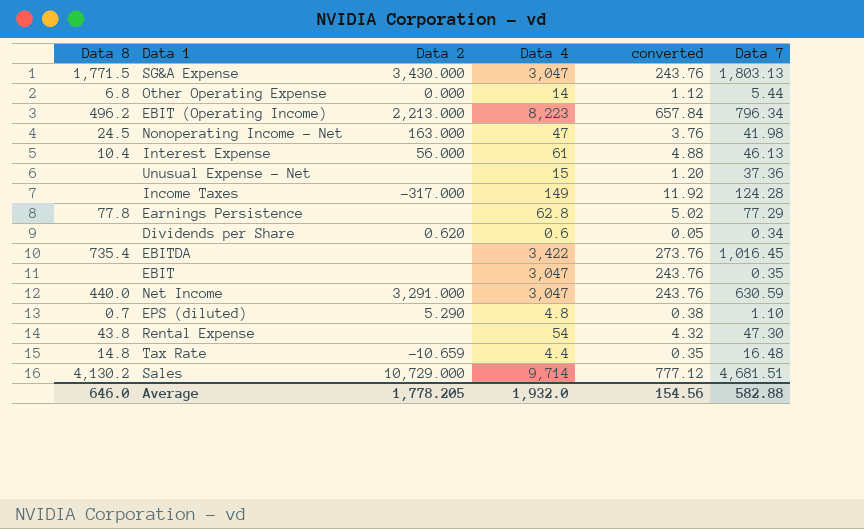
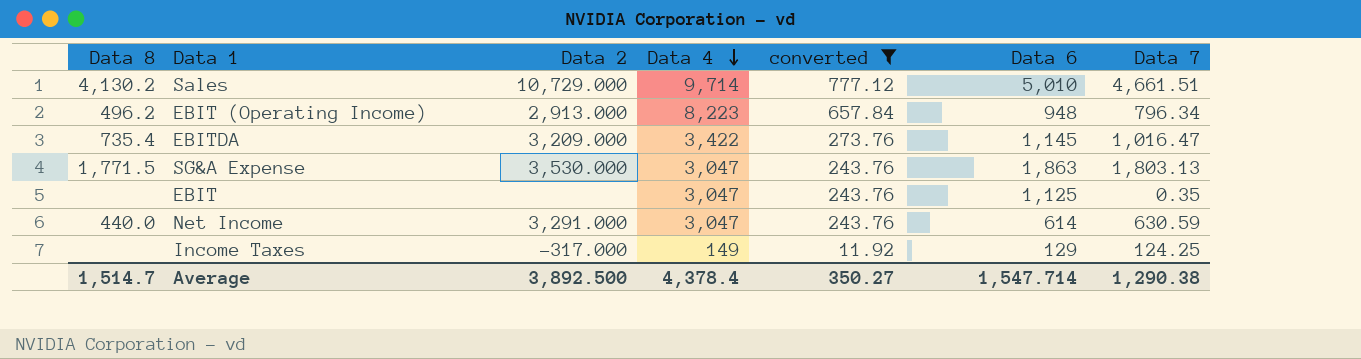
filter: none -> converted >= 11.92
row order: none -> Data 4 descending
column Data 6 | position: none -> 6
Sales | Data 7: 4,681.51 -> 4,661.51
EBIT (Operating Income) | Data 2: 2,213.000 -> 2,913.000
EBITDA | Data 2: none -> 3,209.000
EBITDA | Data 7: 1,016.45 -> 1,016.47
SG&A Expense | Data 2: 3,430.000 -> 3,530.000
Income Taxes | Data 7: 124.28 -> 124.25
Average | Data 8: 646.0 -> 1,514.7
Average | Data 2: 1,778.205 -> 3,892.500
Average | Data 4: 1,932.0 -> 4,378.4
Average | converted: 154.56 -> 350.27
Average | Data 7: 582.88 -> 1,290.38

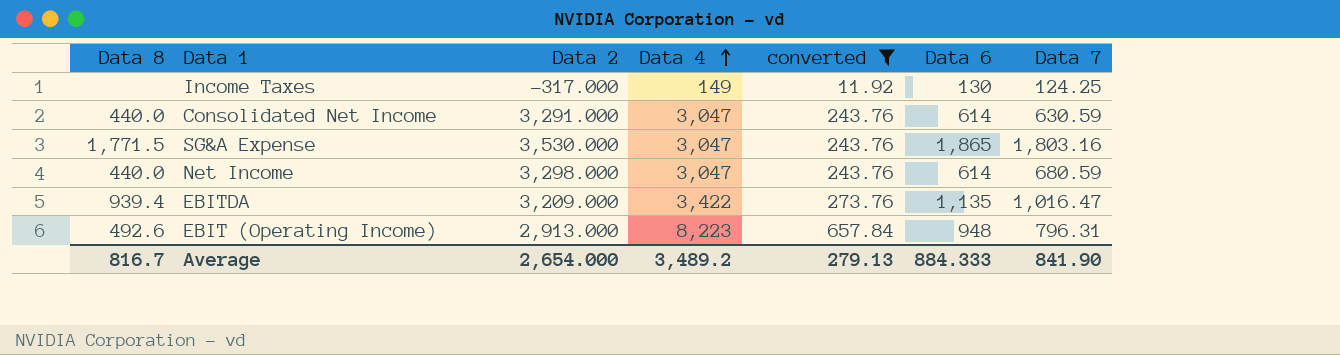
row order: Data 4 descending -> Data 4 ascending
row Sales: 4,130.2 | 10,729.000 | 9,714 | 777.12 | 5,010 | 4,661.51 -> none
row EBIT: none | none | 3,047 | 243.76 | 1,125 | 0.35 -> none
Income Taxes | Data 6: 129 -> 130
row Consolidated Net Income: none -> 440.0 | 3,291.000 | 3,047 | 243.76 | 614 | 630.59
SG&A Expense | Data 6: 1,863 -> 1,865
SG&A Expense | Data 7: 1,803.13 -> 1,803.16
Net Income | Data 2: 3,291.000 -> 3,298.000
Net Income | Data 7: 630.59 -> 680.59
EBITDA | Data 8: 735.4 -> 939.4
EBITDA | Data 6: 1,145 -> 1,135
EBIT (Operating Income) | Data 8: 496.2 -> 492.6
EBIT (Operating Income) | Data 7: 796.34 -> 796.31
Average | Data 8: 1,514.7 -> 816.7
Average | Data 2: 3,892.500 -> 2,654.000
Average | Data 4: 4,378.4 -> 3,489.2
Average | converted: 350.27 -> 279.13
Average | Data 6: 1,547.714 -> 884.333
Average | Data 7: 1,290.38 -> 841.90

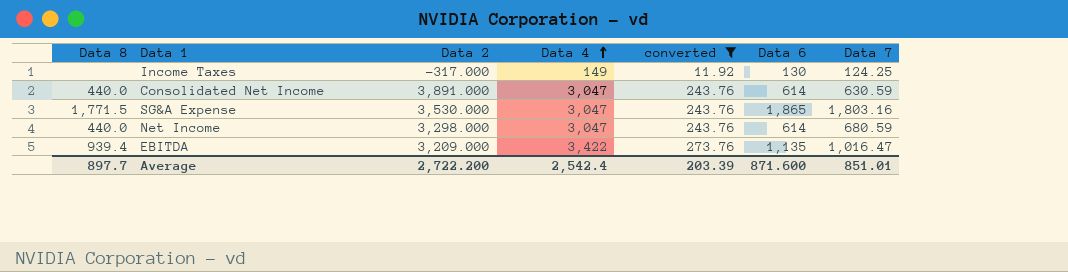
row EBIT (Operating Income): 492.6 | 2,913.000 | 8,223 | 657.84 | 948 | 796.31 -> none
Consolidated Net Income | Data 2: 3,291.000 -> 3,891.000
Average | Data 8: 816.7 -> 897.7
Average | Data 2: 2,654.000 -> 2,722.200
Average | Data 4: 3,489.2 -> 2,542.4
Average | converted: 279.13 -> 203.39
Average | Data 6: 884.333 -> 871.600
Average | Data 7: 841.90 -> 851.01

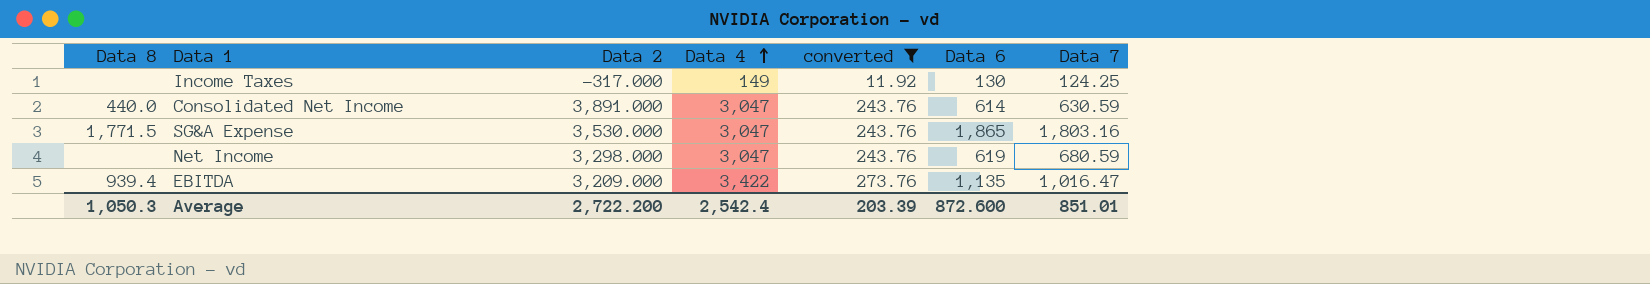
Net Income | Data 8: 440.0 -> none
Net Income | Data 6: 614 -> 619
Average | Data 8: 897.7 -> 1,050.3
Average | Data 6: 871.600 -> 872.600

